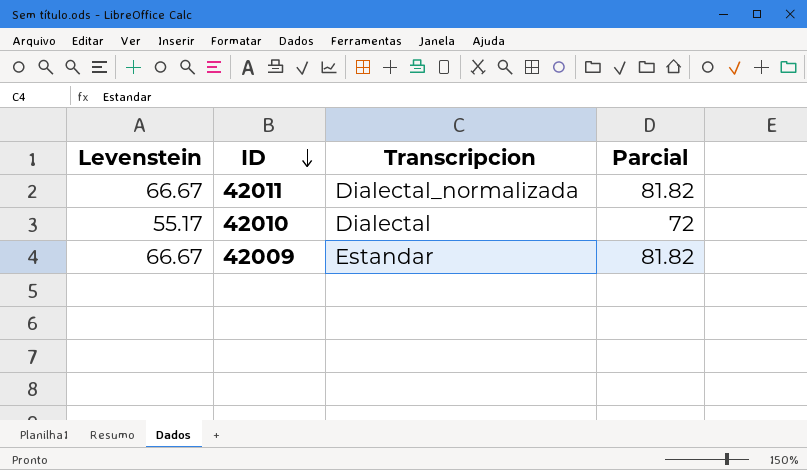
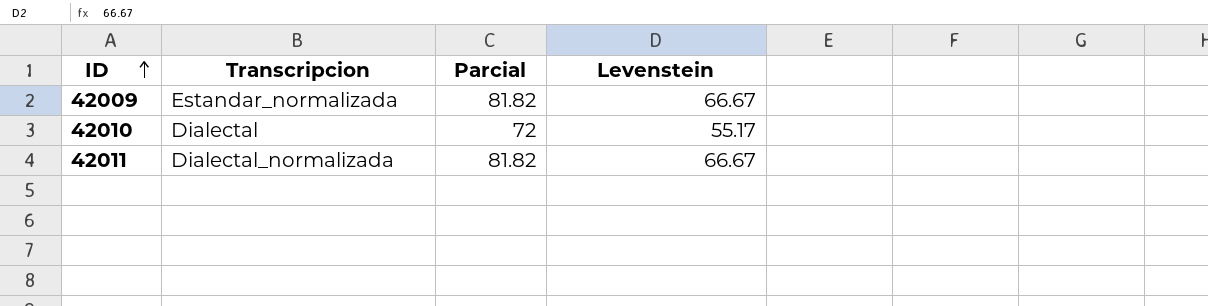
row order: ID descending -> ID ascending
column Levenstein | position: 1 -> 4
42009 | Transcripcion: Estandar -> Estandar_normalizada

